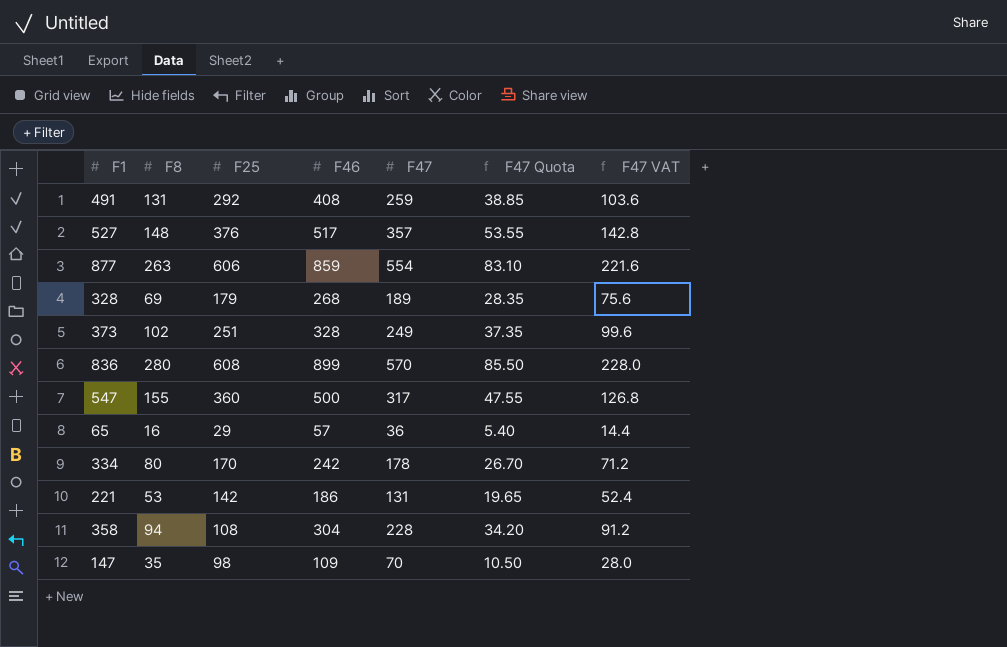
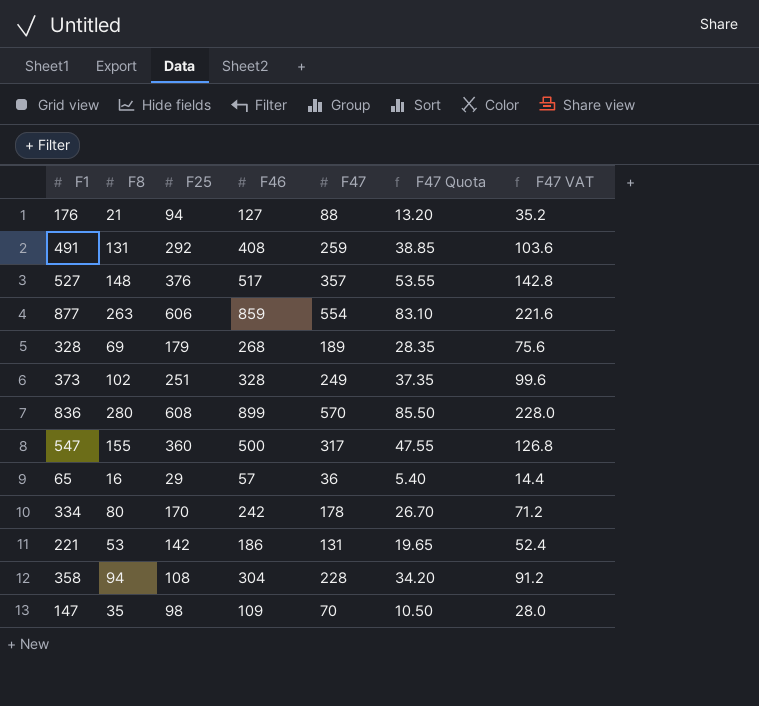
row 176: none -> 21 | 94 | 127 | 88 | 13.20 | 35.2

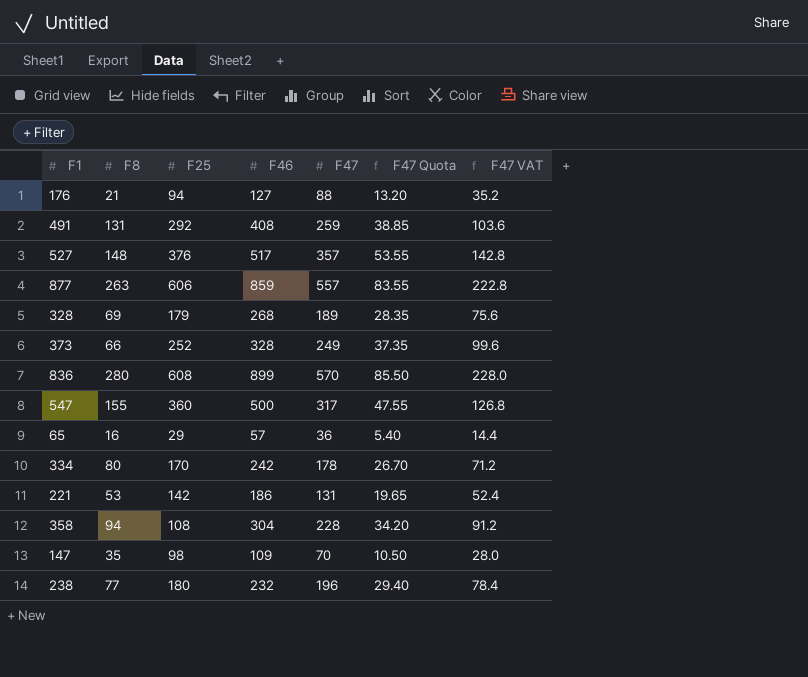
877 | F47: 554 -> 557
877 | F47 Quota: 83.10 -> 83.55
877 | F47 VAT: 221.6 -> 222.8
373 | F8: 102 -> 66
373 | F25: 251 -> 252
row 238: none -> 77 | 180 | 232 | 196 | 29.40 | 78.4

